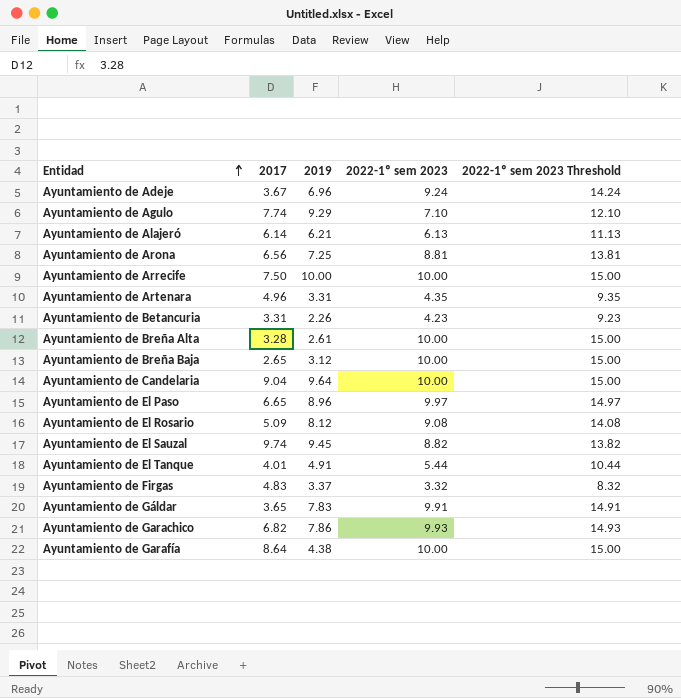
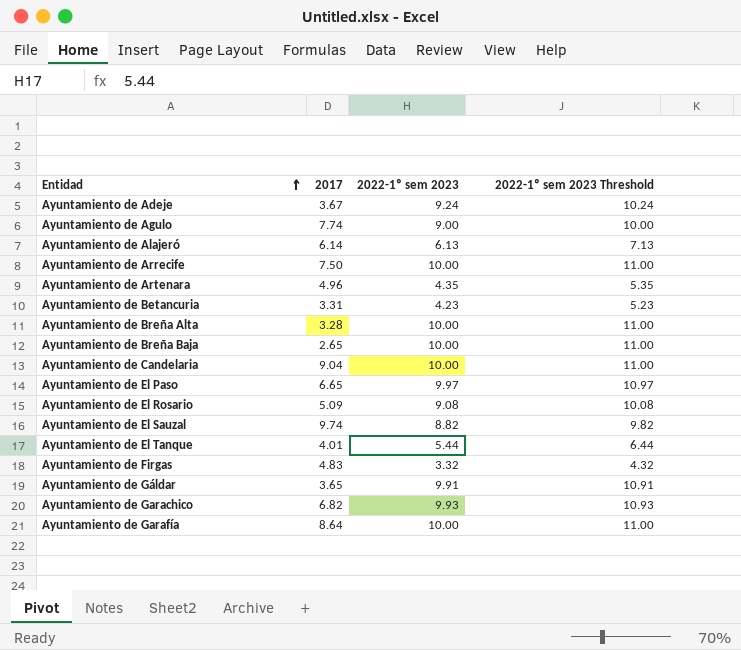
column 2019 | position: 3 -> none
column 2022-1º sem 2023 Threshold | formula: [2022-1º sem 2023] + 5 -> [2022-1º sem 2023] + 1
row Ayuntamiento de Arona: 6.56 | 7.25 | 8.81 | 13.81 -> none
Ayuntamiento de Agulo | 2022-1º sem 2023: 7.10 -> 9.00

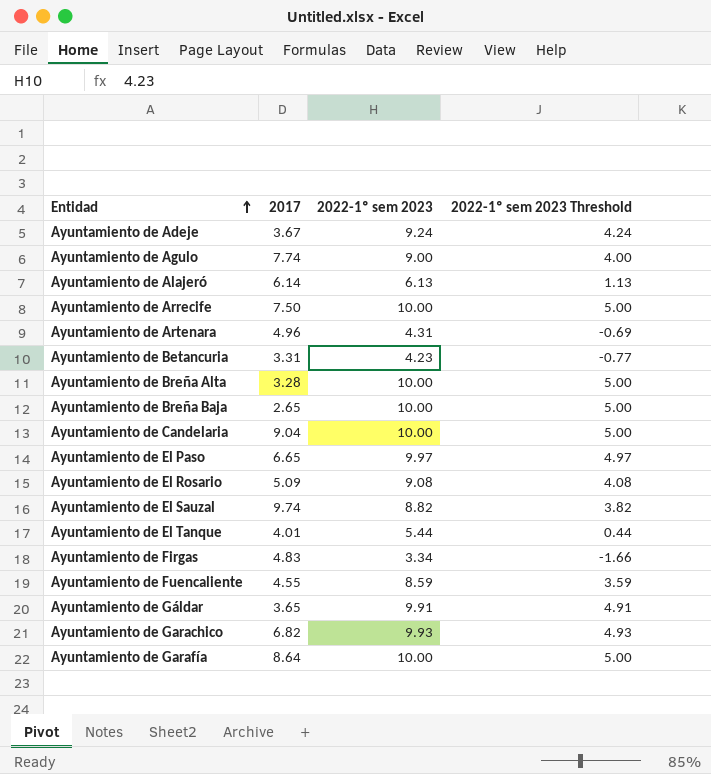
column 2022-1º sem 2023 Threshold | formula: [2022-1º sem 2023] + 1 -> [2022-1º sem 2023] - 5
Ayuntamiento de Artenara | 2022-1º sem 2023: 4.35 -> 4.31
Ayuntamiento de Firgas | 2022-1º sem 2023: 3.32 -> 3.34
row Ayuntamiento de Fuencaliente: none -> 4.55 | 8.59 | 3.59

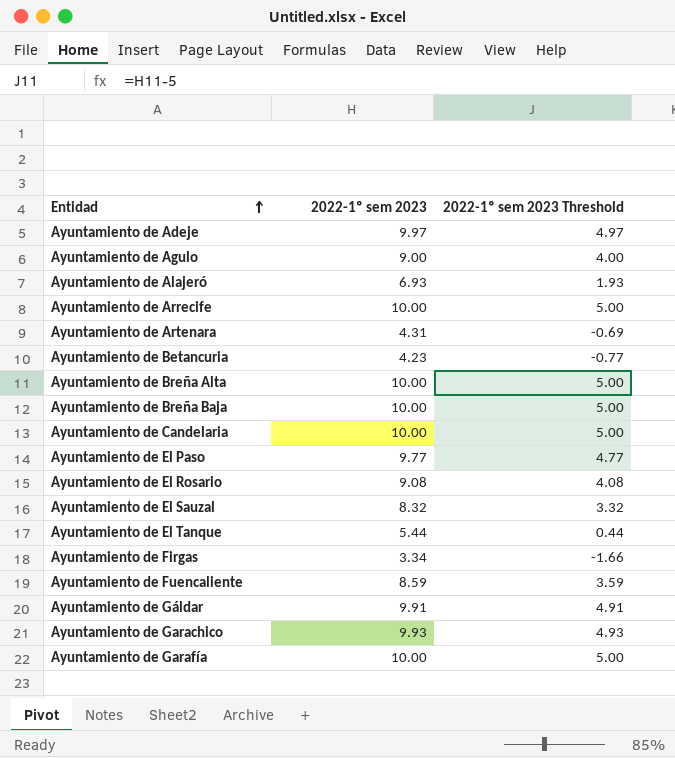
column 2017 | position: 2 -> none
Ayuntamiento de Adeje | 2022-1º sem 2023: 9.24 -> 9.97
Ayuntamiento de Adeje | 2022-1º sem 2023 Threshold: 4.24 -> 4.97
Ayuntamiento de Alajeró | 2022-1º sem 2023: 6.13 -> 6.93
Ayuntamiento de Alajeró | 2022-1º sem 2023 Threshold: 1.13 -> 1.93
Ayuntamiento de El Paso | 2022-1º sem 2023: 9.97 -> 9.77
Ayuntamiento de El Paso | 2022-1º sem 2023 Threshold: 4.97 -> 4.77
Ayuntamiento de El Sauzal | 2022-1º sem 2023: 8.82 -> 8.32
Ayuntamiento de El Sauzal | 2022-1º sem 2023 Threshold: 3.82 -> 3.32

